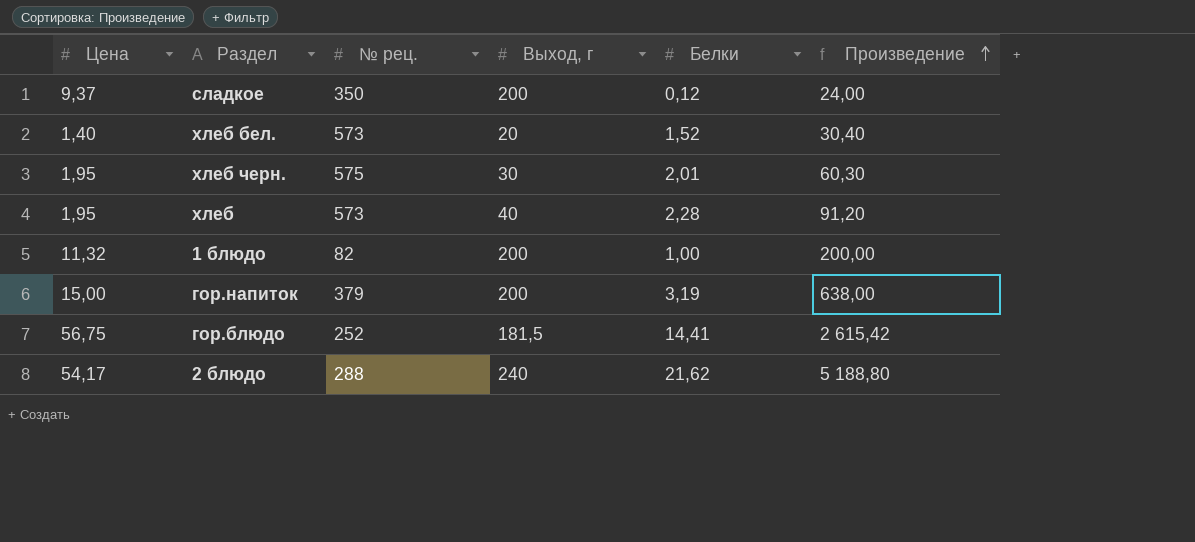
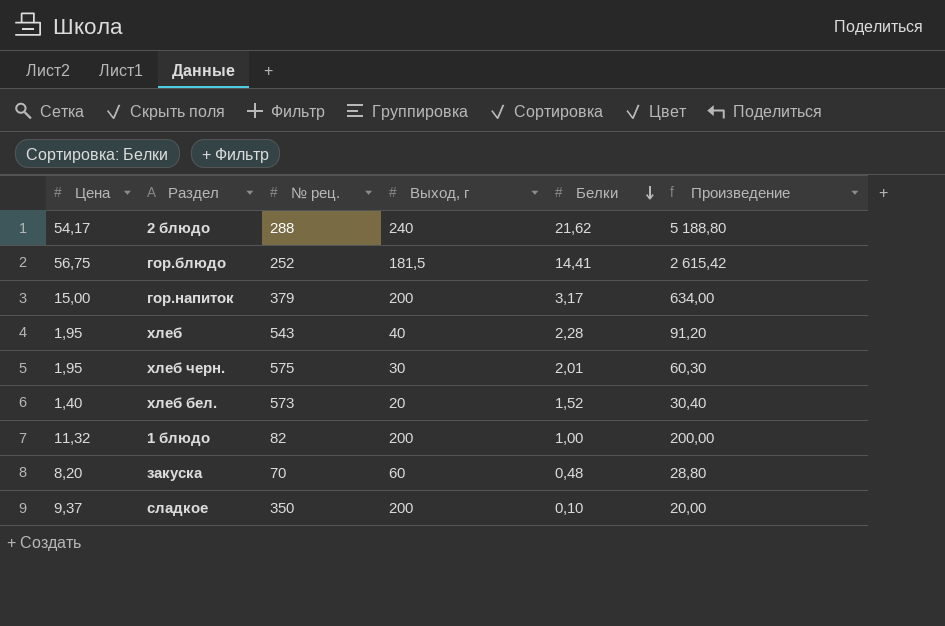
row order: Произведение ascending -> Белки descending
гор.напиток | Белки: 3,19 -> 3,17
гор.напиток | Произведение: 638,00 -> 634,00
хлеб | № рец.: 573 -> 543
row закуска: none -> 8,20 | 70 | 60 | 0,48 | 28,80
сладкое | Белки: 0,12 -> 0,10
сладкое | Произведение: 24,00 -> 20,00

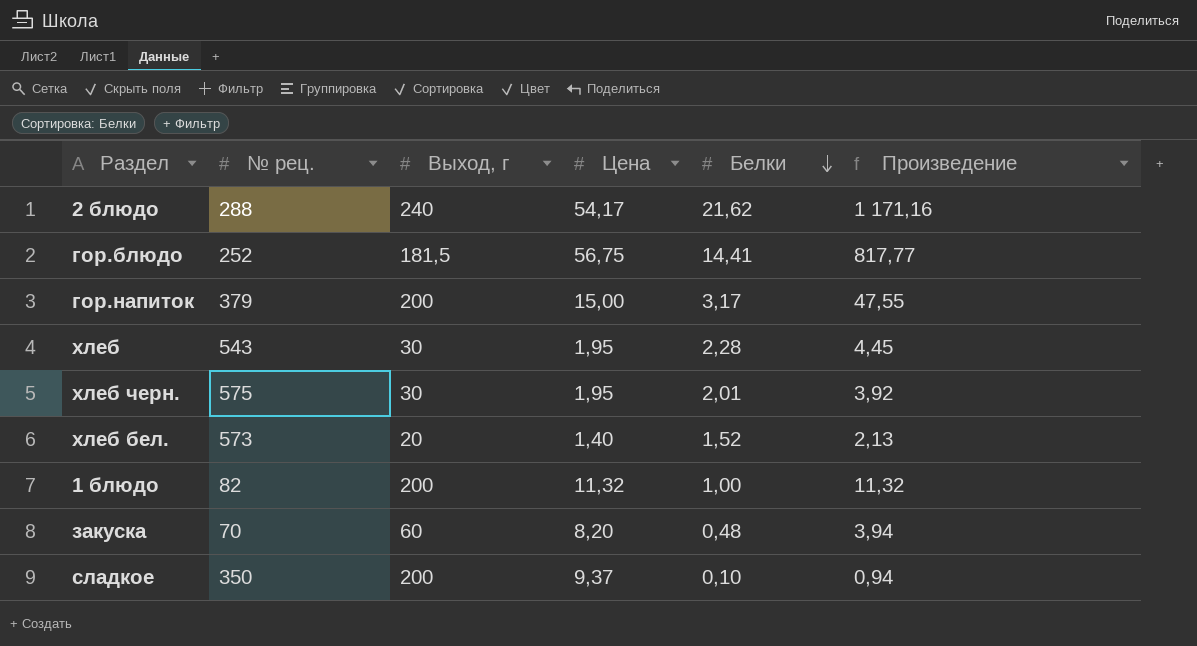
column Цена | position: 1 -> 4
column Произведение | formula: [Выход, г] * [Белки] -> [Цена] * [Белки]
хлеб | Выход, г: 40 -> 30

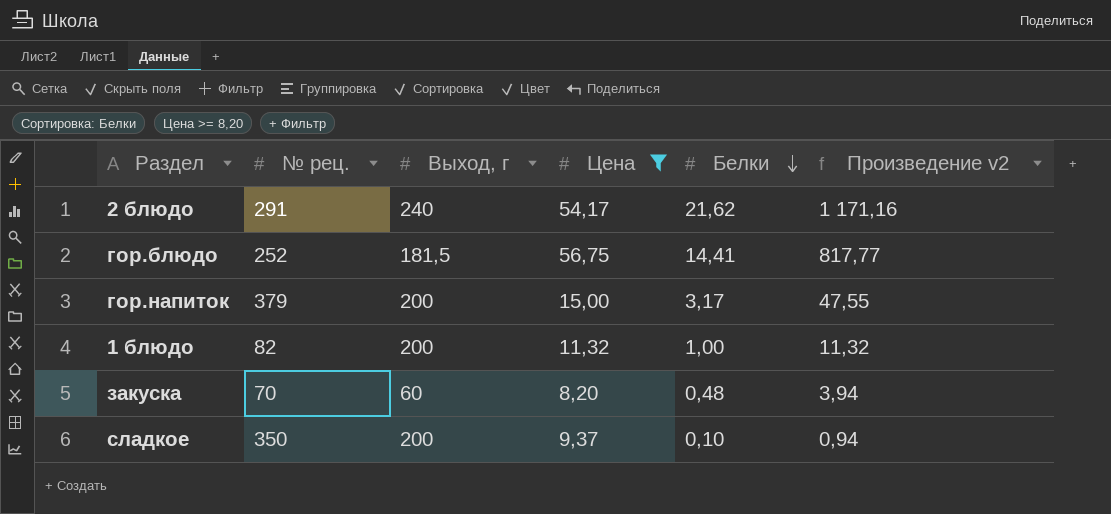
filter: none -> Цена >= 8,20
column name: Произведение -> Произведение v2
2 блюдо | № рец.: 288 -> 291

